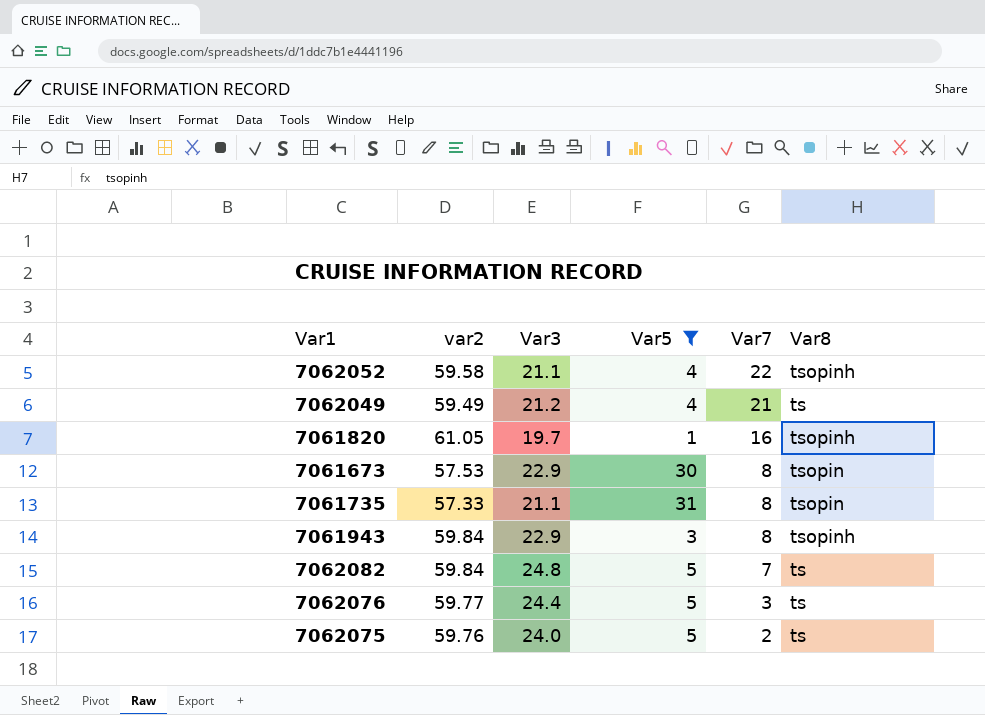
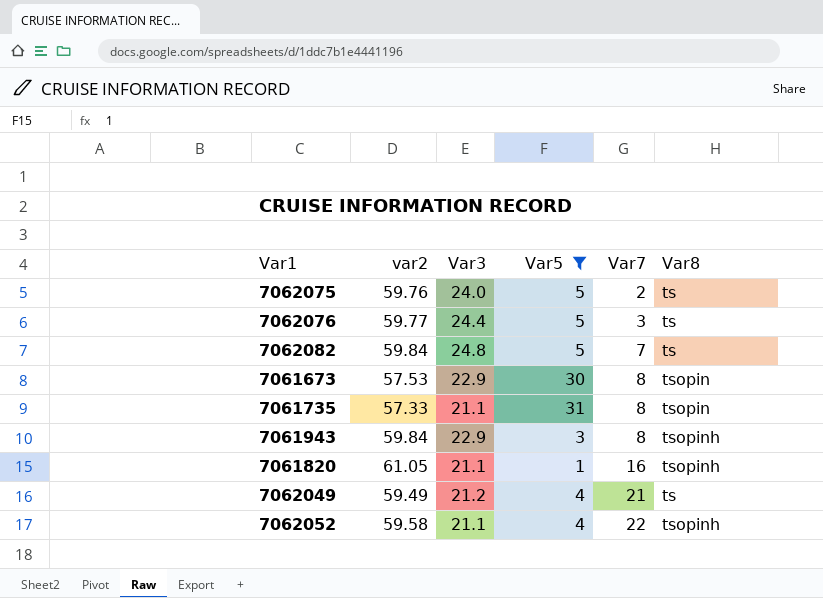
row order: Var7 descending -> Var7 ascending
7061820 | Var3: 19.7 -> 21.1

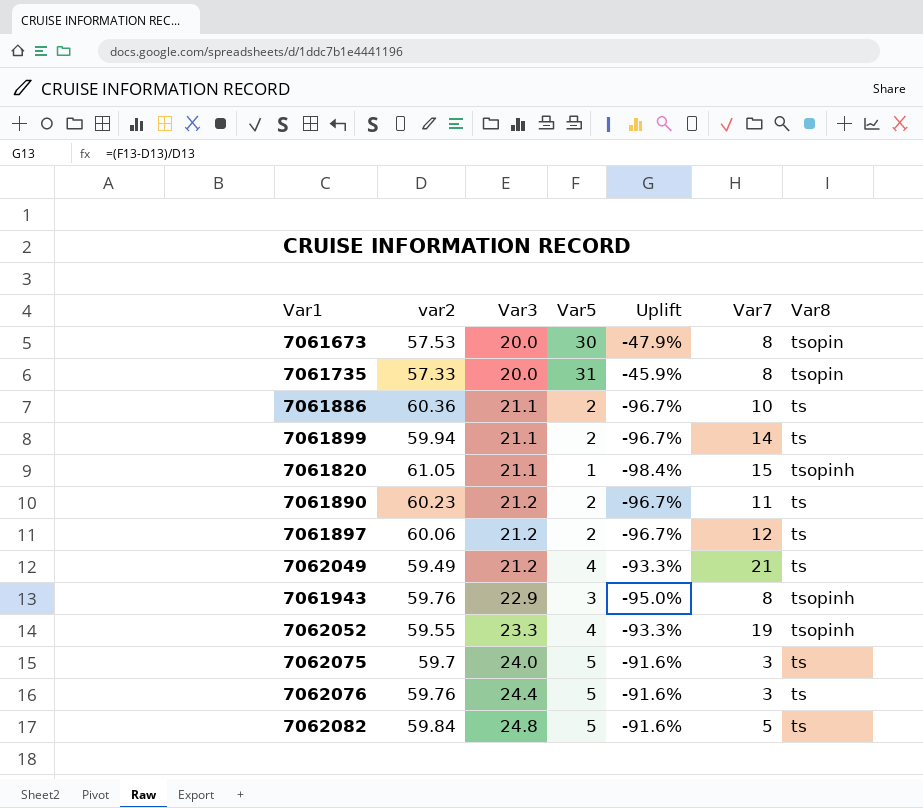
filter: Var5 != 2 -> none
row order: Var7 ascending -> Var3 ascending
column Uplift | formula: none -> ([Var5] - [var2]) / [var2]
7061673 | Var3: 22.9 -> 20.0
7061735 | Var3: 21.1 -> 20.0
7061820 | Var7: 16 -> 15
7061943 | var2: 59.84 -> 59.76
7062052 | var2: 59.58 -> 59.55
7062052 | Var3: 21.1 -> 23.3
7062052 | Var7: 22 -> 19
7062075 | var2: 59.76 -> 59.7
7062075 | Var7: 2 -> 3
7062076 | var2: 59.77 -> 59.76
7062082 | Var7: 7 -> 5

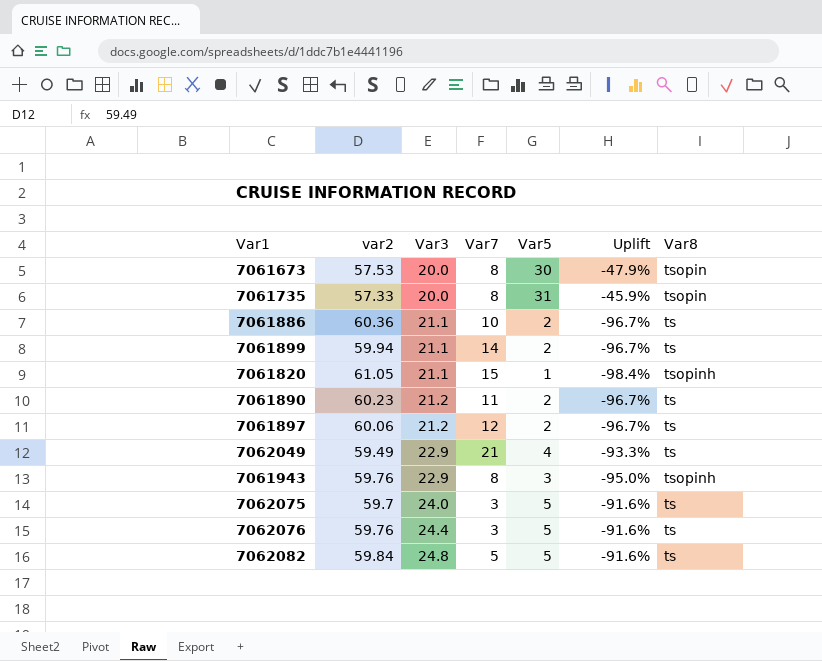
column Var7 | position: 6 -> 4
row 7062052: 59.55 | 23.3 | 4 | -93.3% | 19 | tsopinh -> none
7062049 | Var3: 21.2 -> 22.9

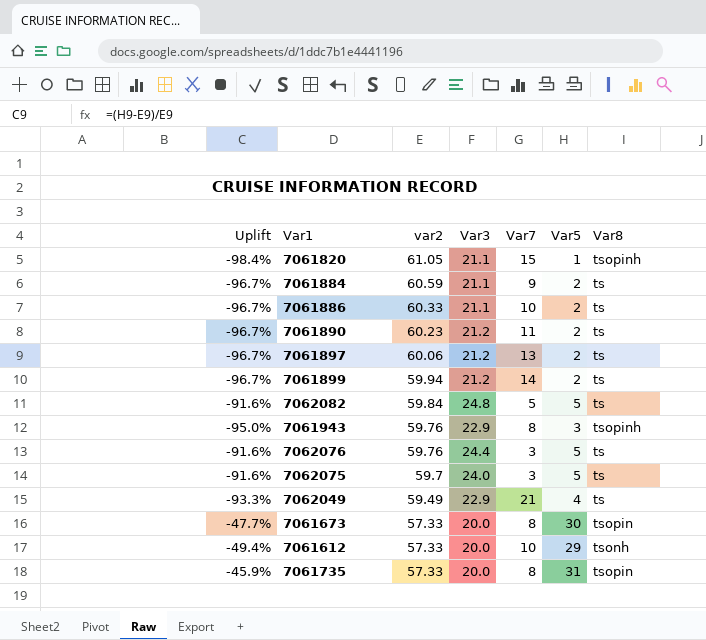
row order: Var3 ascending -> var2 descending
column Uplift | position: 6 -> 1
row 7061884: none -> -96.7% | 60.59 | 21.1 | 9 | 2 | ts
7061886 | var2: 60.36 -> 60.33
7061897 | Var7: 12 -> 13
7061899 | Var3: 21.1 -> 21.2
7061673 | Uplift: -47.9% -> -47.7%
7061673 | var2: 57.53 -> 57.33
row 7061612: none -> -49.4% | 57.33 | 20.0 | 10 | 29 | tsonh

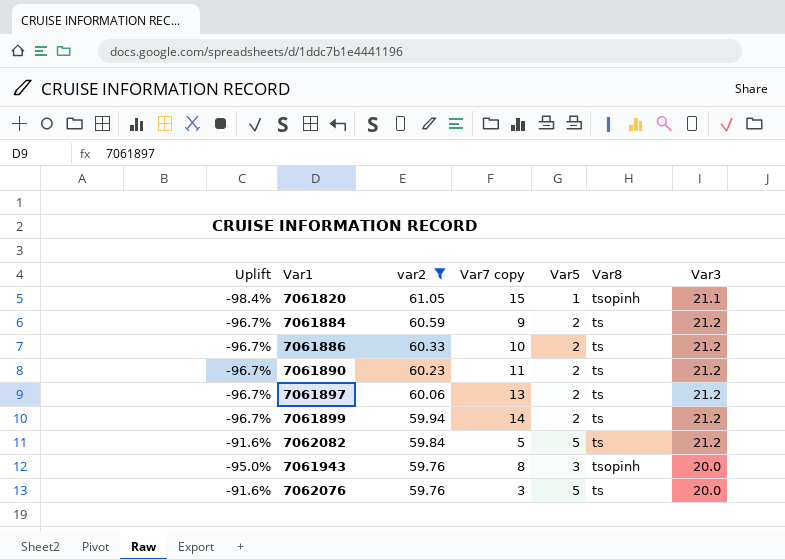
filter: none -> var2 >= 59.76
column name: Var7 -> Var7 copy
column Var3 | position: 4 -> 7
7061884 | Var3: 21.1 -> 21.2
7061886 | Var3: 21.1 -> 21.2
7062082 | Var3: 24.8 -> 21.2
7061943 | Var3: 22.9 -> 20.0
7062076 | Var3: 24.4 -> 20.0

